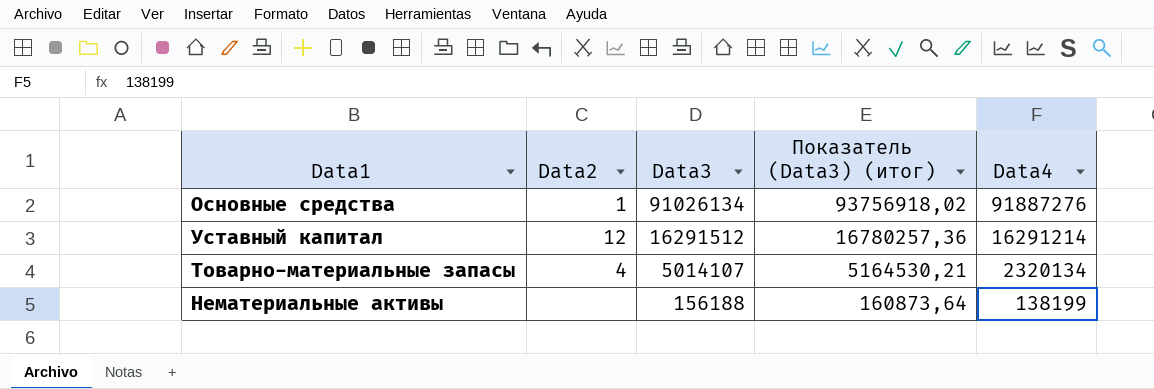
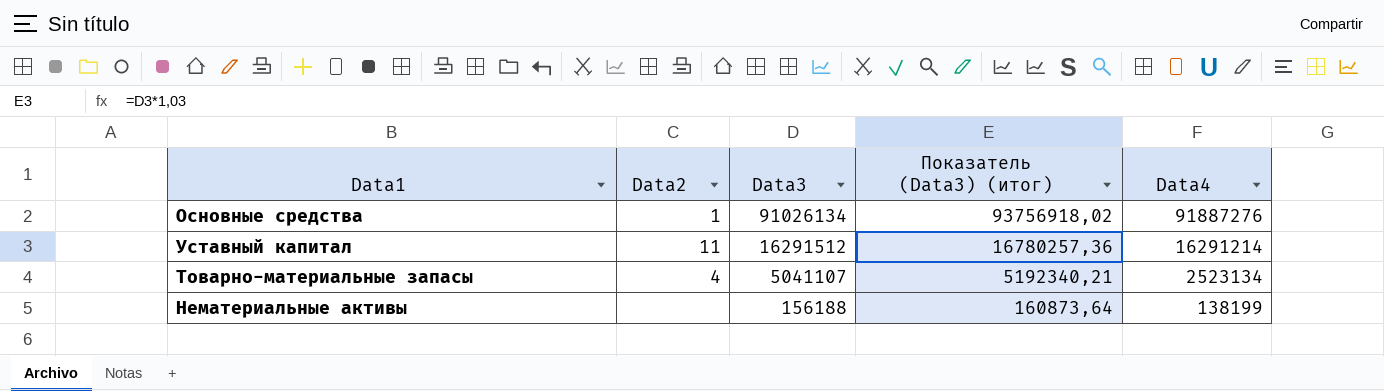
Уставный капитал | Data2: 12 -> 11
Товарно-материальные запасы | Data3: 5014107 -> 5041107
Товарно-материальные запасы | Показатель (Data3) (итог): 5164530,21 -> 5192340,21
Товарно-материальные запасы | Data4: 2320134 -> 2523134

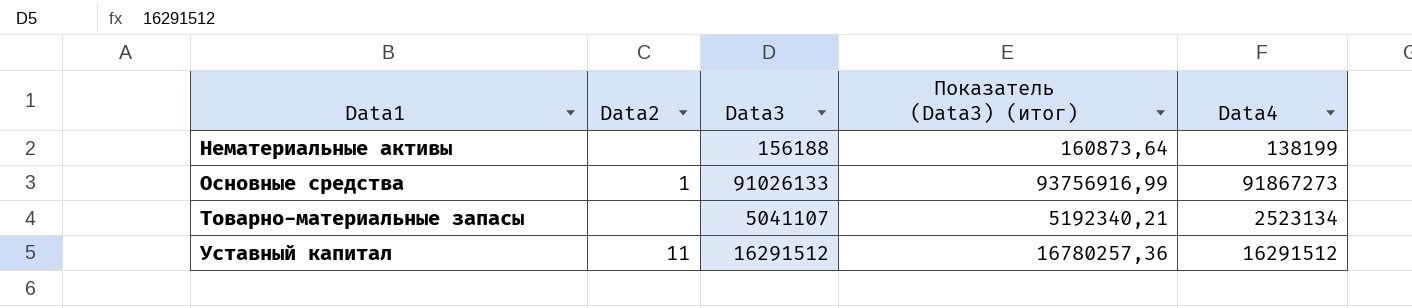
row order: Data3 descending -> Data1 ascending
Основные средства | Data3: 91026134 -> 91026133
Основные средства | Показатель (Data3) (итог): 93756918,02 -> 93756916,99
Основные средства | Data4: 91887276 -> 91867273
Товарно-материальные запасы | Data2: 4 -> none
Уставный капитал | Data4: 16291214 -> 16291512

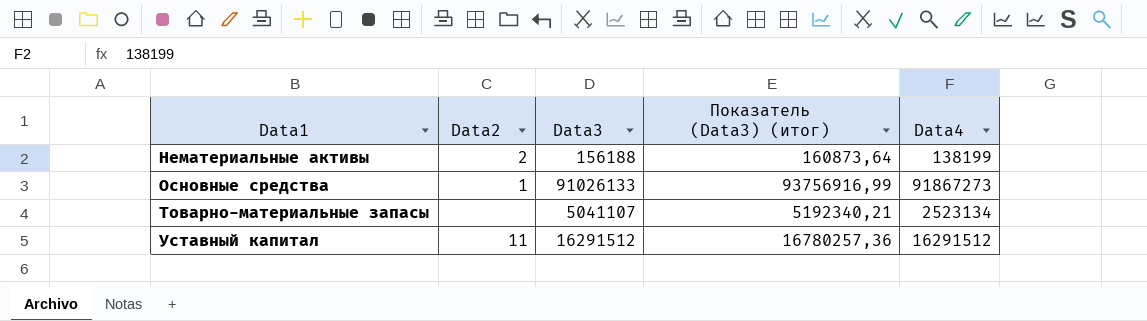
Нематериальные активы | Data2: none -> 2

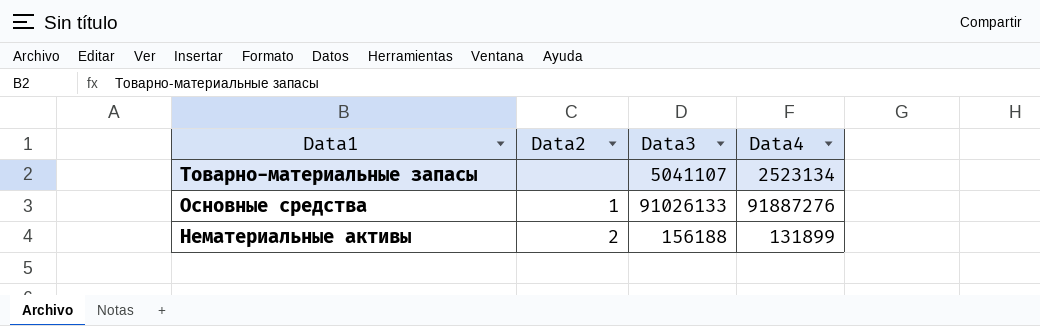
row order: Data1 ascending -> Data1 descending
column Показатель (Data3) (итог) | formula: [Data3] * 1,03 -> none
row Уставный капитал: 11 | 16291512 | 16780257,36 | 16291512 -> none
Основные средства | Data4: 91867273 -> 91887276
Нематериальные активы | Data4: 138199 -> 131899

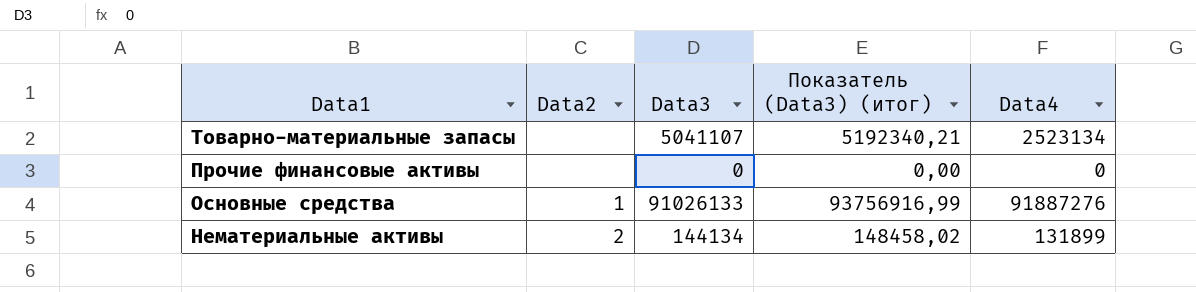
column Показатель (Data3) (итог) | formula: none -> [Data3] * 1,03
row Прочие финансовые активы: none -> none | 0 | 0,00 | 0
Нематериальные активы | Data3: 156188 -> 144134

